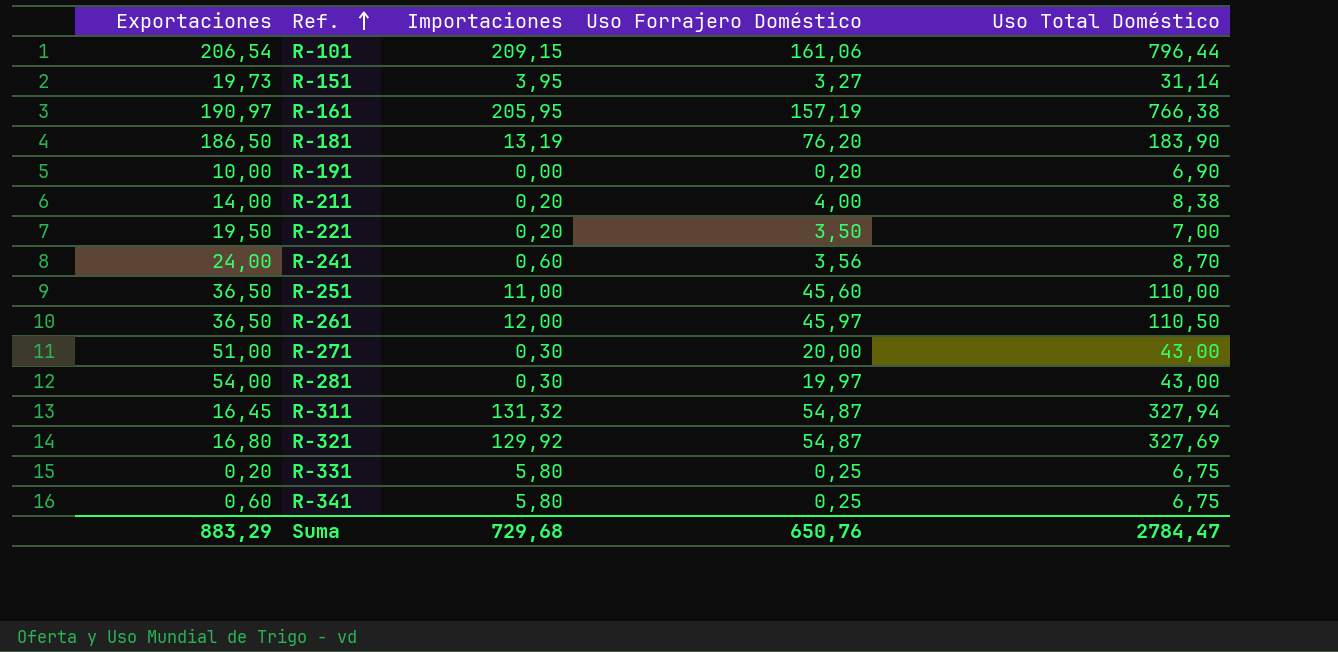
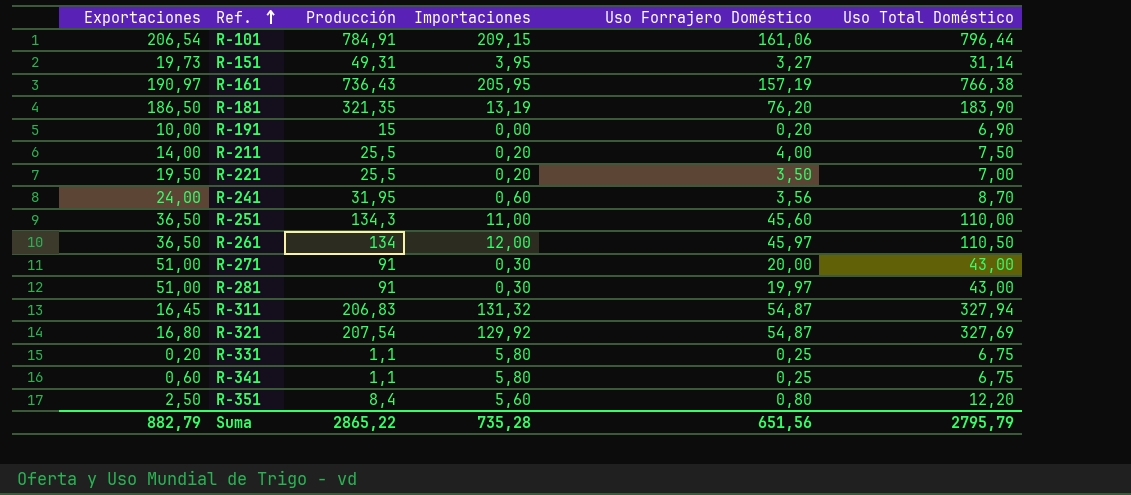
column Producción | position: none -> 3
R-211 | Uso Total Doméstico: 8,38 -> 7,50
R-281 | Exportaciones: 54,00 -> 51,00
row R-351: none -> 2,50 | 8,4 | 5,60 | 0,80 | 12,20
Suma | Exportaciones: 883,29 -> 882,79
Suma | Importaciones: 729,68 -> 735,28
Suma | Uso Forrajero Doméstico: 650,76 -> 651,56
Suma | Uso Total Doméstico: 2784,47 -> 2795,79

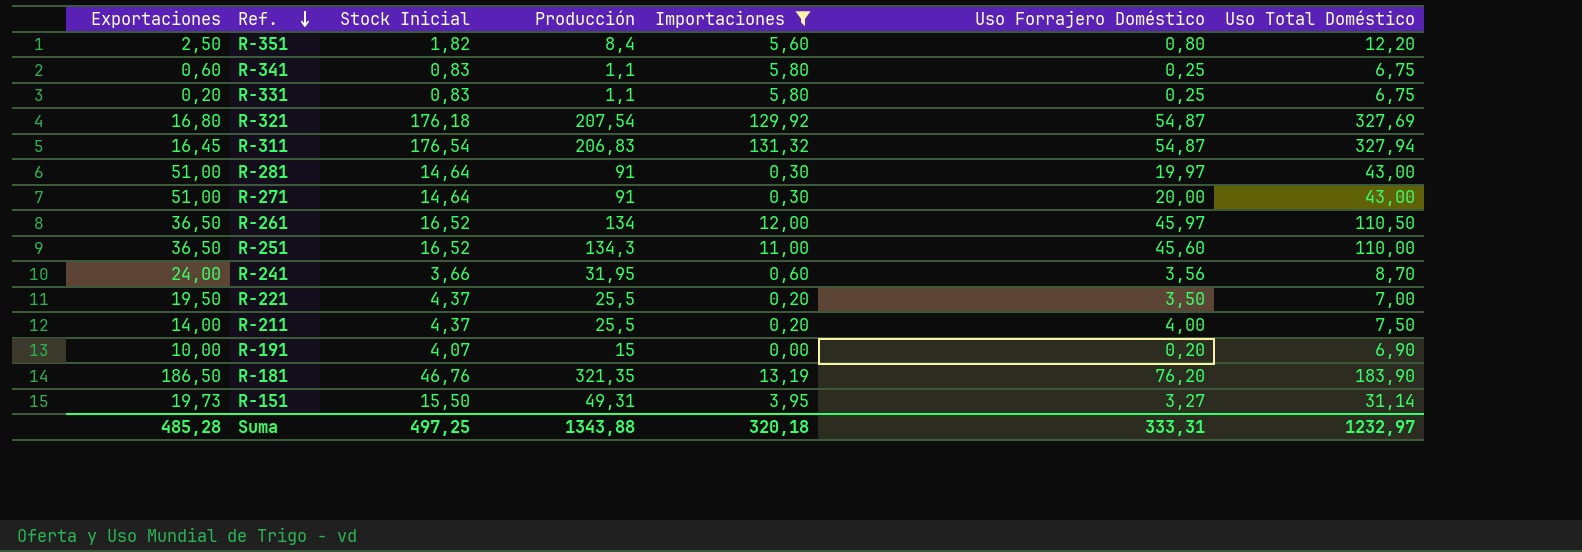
filter: none -> Importaciones <= 131,32
row order: Ref. ascending -> Ref. descending
column Stock Inicial | position: none -> 3
Suma | Exportaciones: 882,79 -> 485,28
Suma | Producción: 2865,22 -> 1343,88
Suma | Importaciones: 735,28 -> 320,18
Suma | Uso Forrajero Doméstico: 651,56 -> 333,31
Suma | Uso Total Doméstico: 2795,79 -> 1232,97

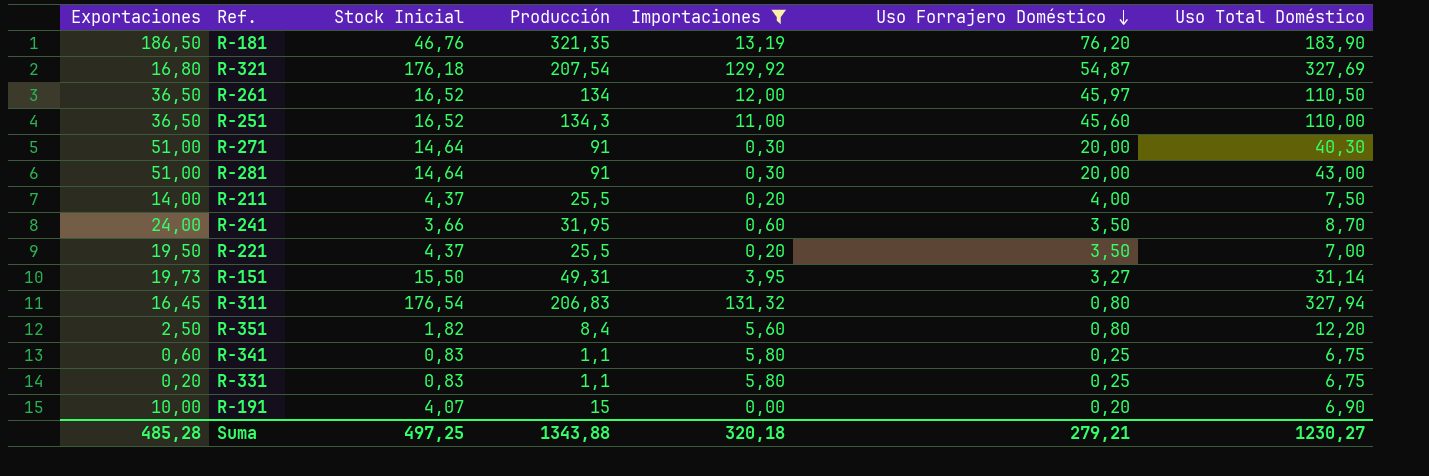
row order: Ref. descending -> Uso Forrajero Doméstico descending
R-271 | Uso Total Doméstico: 43,00 -> 40,30
R-281 | Uso Forrajero Doméstico: 19,97 -> 20,00
R-241 | Uso Forrajero Doméstico: 3,56 -> 3,50
R-311 | Uso Forrajero Doméstico: 54,87 -> 0,80
Suma | Uso Forrajero Doméstico: 333,31 -> 279,21
Suma | Uso Total Doméstico: 1232,97 -> 1230,27

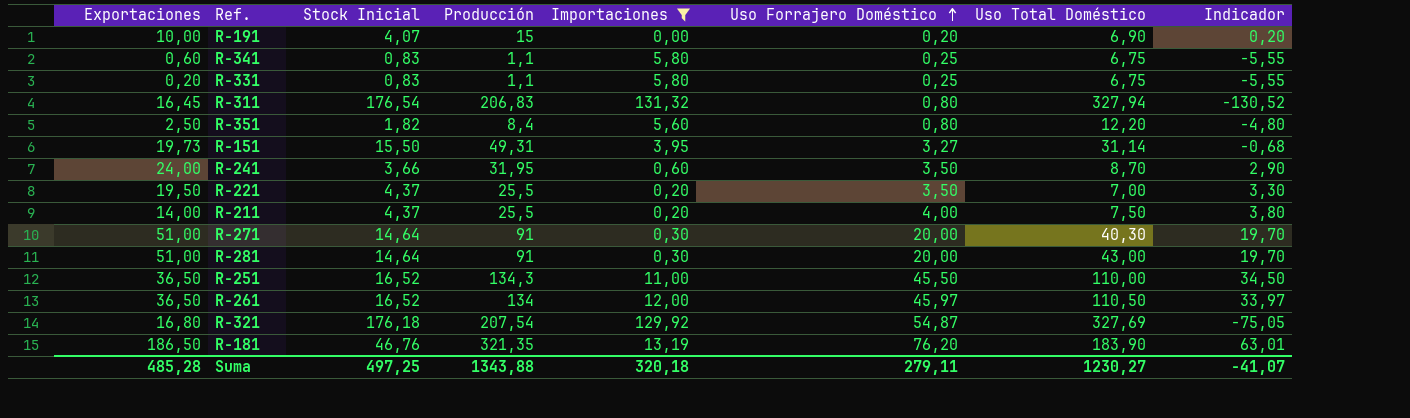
row order: Uso Forrajero Doméstico descending -> Uso Forrajero Doméstico ascending
column Indicador | formula: none -> [Uso Forrajero Doméstico] - [Importaciones]
R-251 | Uso Forrajero Doméstico: 45,60 -> 45,50
Suma | Uso Forrajero Doméstico: 279,21 -> 279,11

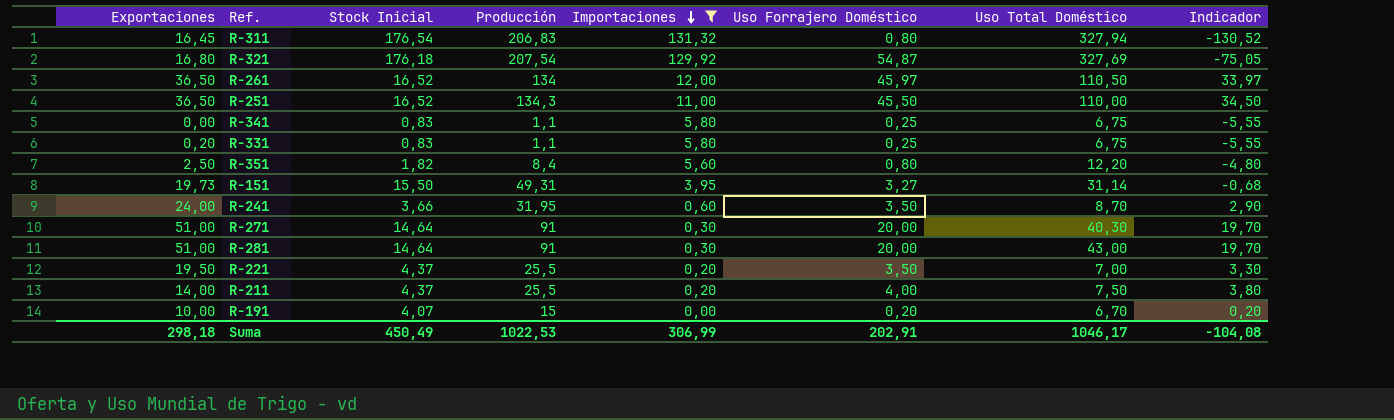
row order: Uso Forrajero Doméstico ascending -> Importaciones descending
row R-181: 186,50 | 46,76 | 321,35 | 13,19 | 76,20 | 183,90 | 63,01 -> none
R-341 | Exportaciones: 0,60 -> 0,00
R-191 | Uso Total Doméstico: 6,90 -> 6,70
Suma | Exportaciones: 485,28 -> 298,18
Suma | Stock Inicial: 497,25 -> 450,49
Suma | Producción: 1343,88 -> 1022,53
Suma | Importaciones: 320,18 -> 306,99
Suma | Uso Forrajero Doméstico: 279,11 -> 202,91
Suma | Uso Total Doméstico: 1230,27 -> 1046,17
Suma | Indicador: -41,07 -> -104,08

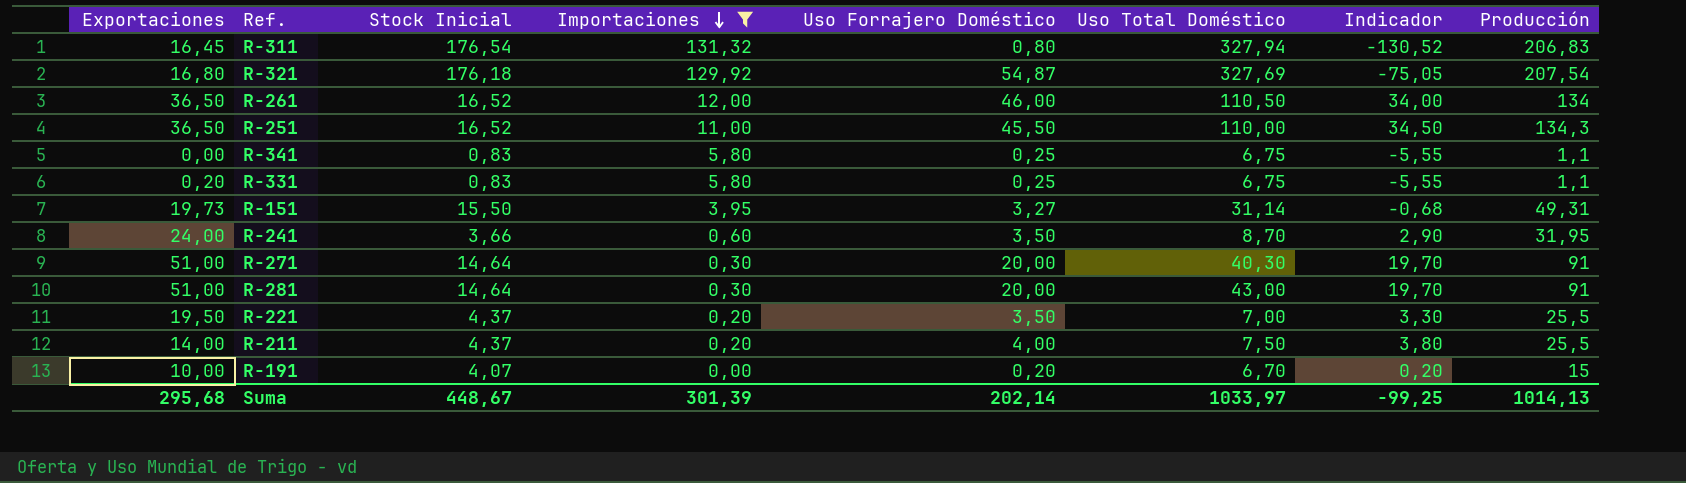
column Producción | position: 4 -> 8
row R-351: 2,50 | 1,82 | 8,4 | 5,60 | 0,80 | 12,20 | -4,80 -> none
R-261 | Uso Forrajero Doméstico: 45,97 -> 46,00
R-261 | Indicador: 33,97 -> 34,00
Suma | Exportaciones: 298,18 -> 295,68
Suma | Stock Inicial: 450,49 -> 448,67
Suma | Importaciones: 306,99 -> 301,39
Suma | Uso Forrajero Doméstico: 202,91 -> 202,14
Suma | Uso Total Doméstico: 1046,17 -> 1033,97
Suma | Indicador: -104,08 -> -99,25
Suma | Producción: 1022,53 -> 1014,13

